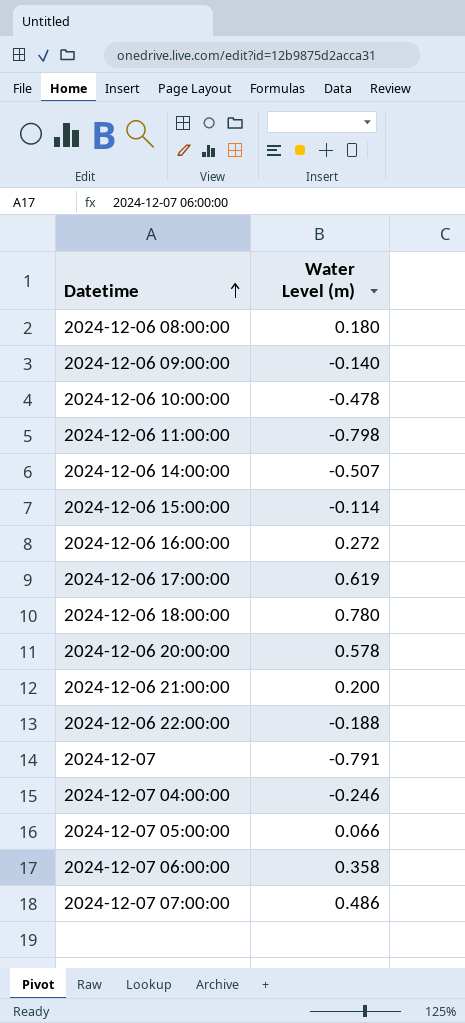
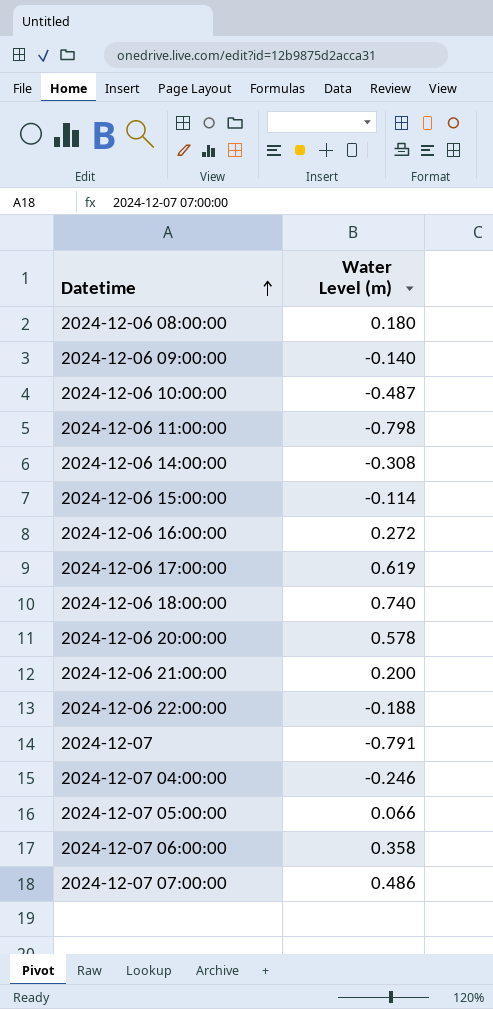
2024-12-06 10:00:00 | Water Level (m): -0.478 -> -0.487
2024-12-06 14:00:00 | Water Level (m): -0.507 -> -0.308
2024-12-06 18:00:00 | Water Level (m): 0.780 -> 0.740

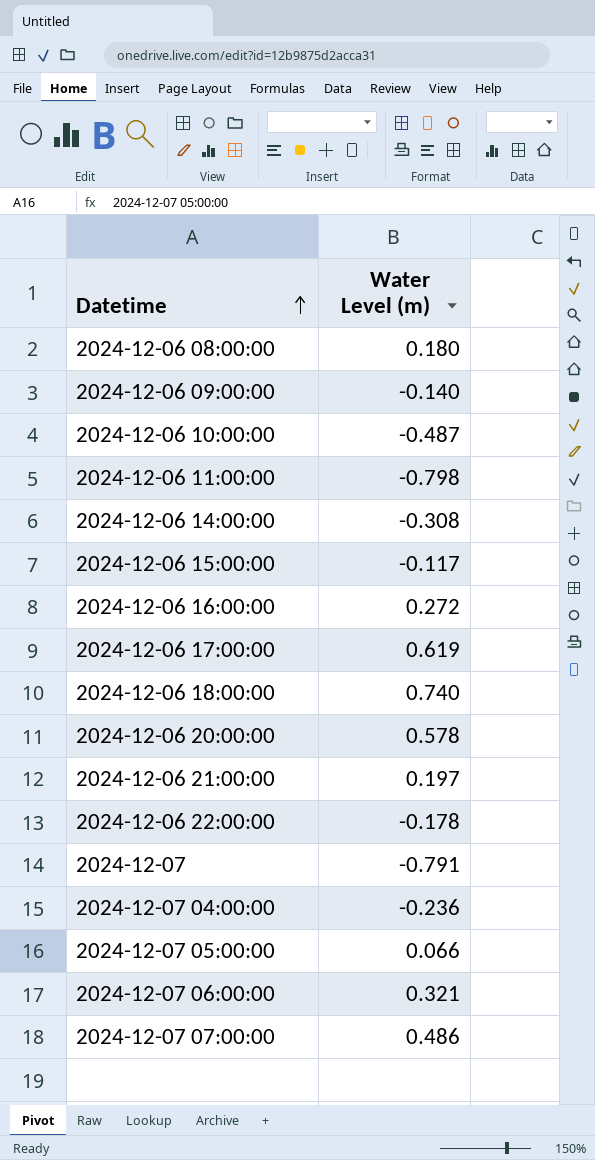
2024-12-06 15:00:00 | Water Level (m): -0.114 -> -0.117
2024-12-06 21:00:00 | Water Level (m): 0.200 -> 0.197
2024-12-06 22:00:00 | Water Level (m): -0.188 -> -0.178
2024-12-07 04:00:00 | Water Level (m): -0.246 -> -0.236
2024-12-07 06:00:00 | Water Level (m): 0.358 -> 0.321

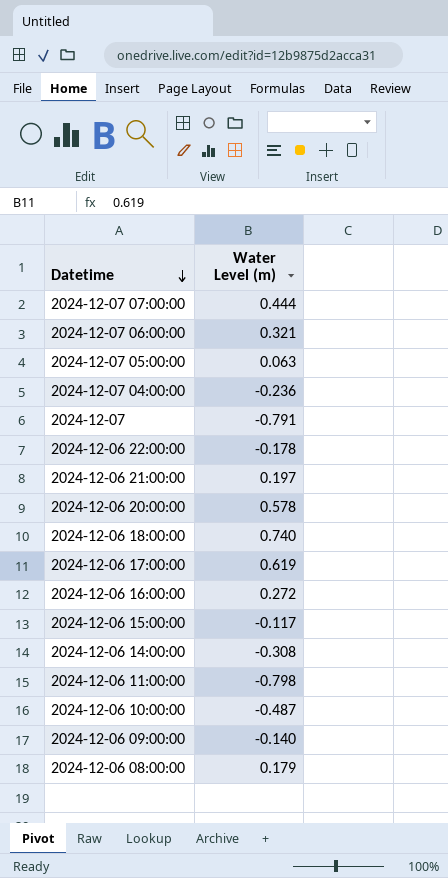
row order: Datetime ascending -> Datetime descending
2024-12-07 07:00:00 | Water Level (m): 0.486 -> 0.444
2024-12-07 05:00:00 | Water Level (m): 0.066 -> 0.063
2024-12-06 08:00:00 | Water Level (m): 0.180 -> 0.179

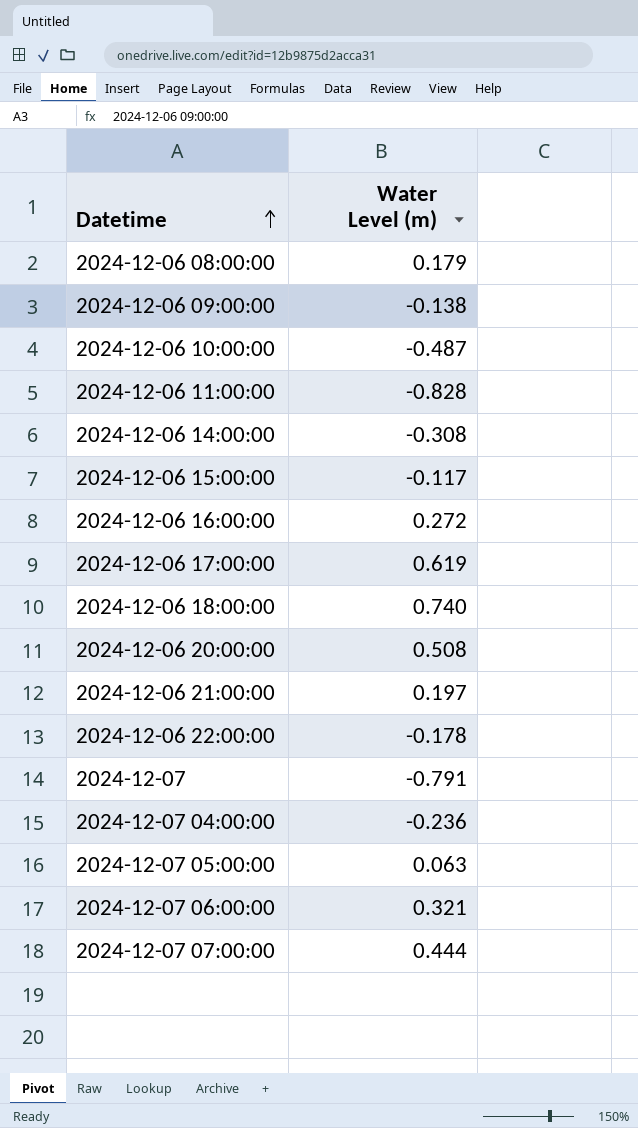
row order: Datetime descending -> Datetime ascending
2024-12-06 09:00:00 | Water Level (m): -0.140 -> -0.138
2024-12-06 11:00:00 | Water Level (m): -0.798 -> -0.828
2024-12-06 20:00:00 | Water Level (m): 0.578 -> 0.508

